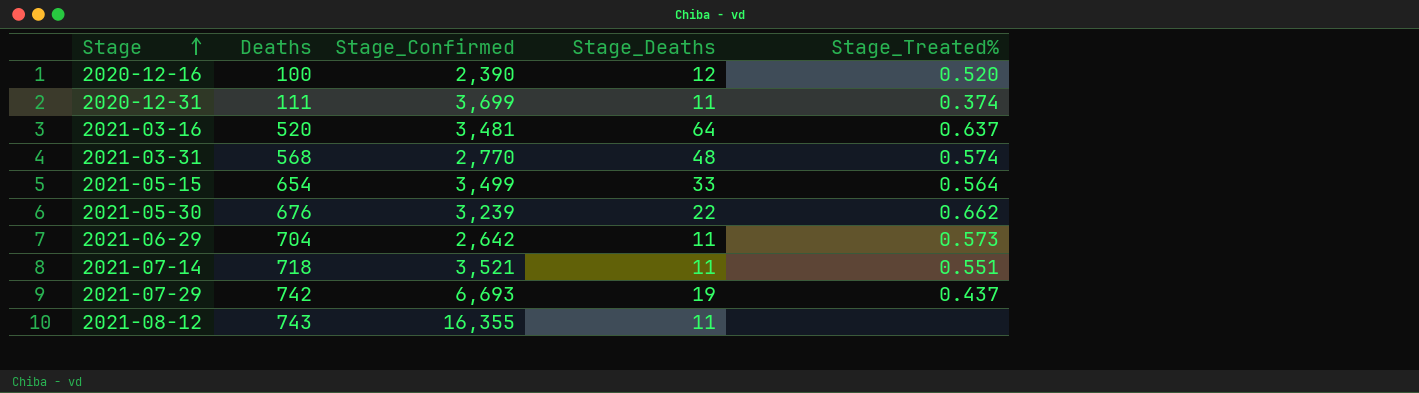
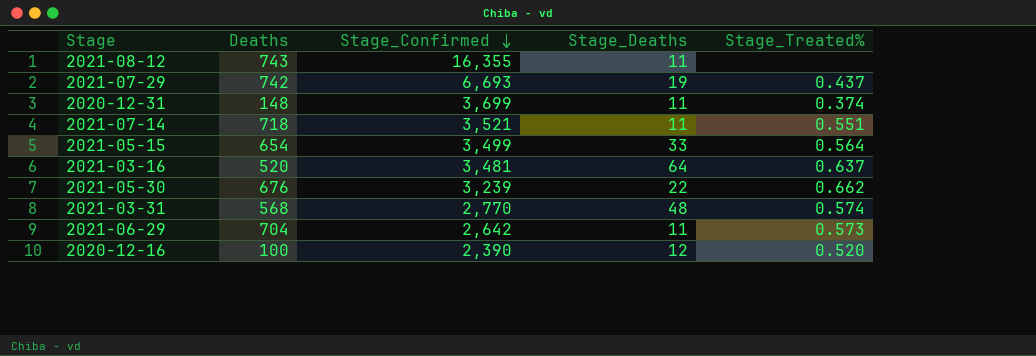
row order: Stage ascending -> Stage_Confirmed descending
2020-12-31 | Deaths: 111 -> 148

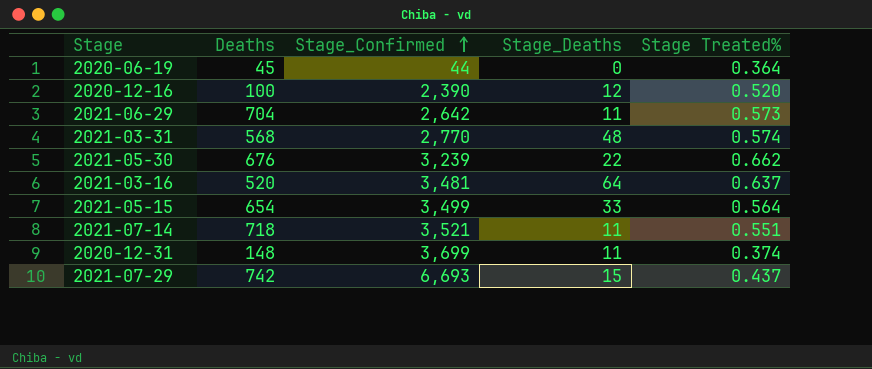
row order: Stage_Confirmed descending -> Stage_Confirmed ascending
column name: Stage_Treated% -> Stage Treated%
row 2021-08-12: 743 | 16,355 | 11 | none -> none
row 2020-06-19: none -> 45 | 44 | 0 | 0.364
2021-07-29 | Stage_Deaths: 19 -> 15

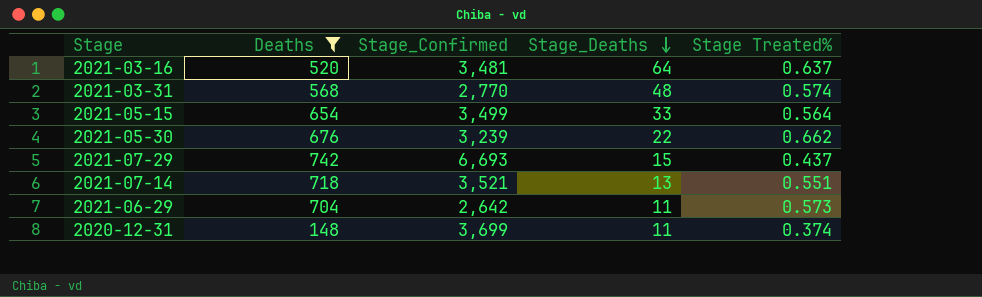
filter: none -> Deaths >= 148
row order: Stage_Confirmed ascending -> Stage_Deaths descending
2021-07-14 | Stage_Deaths: 11 -> 13

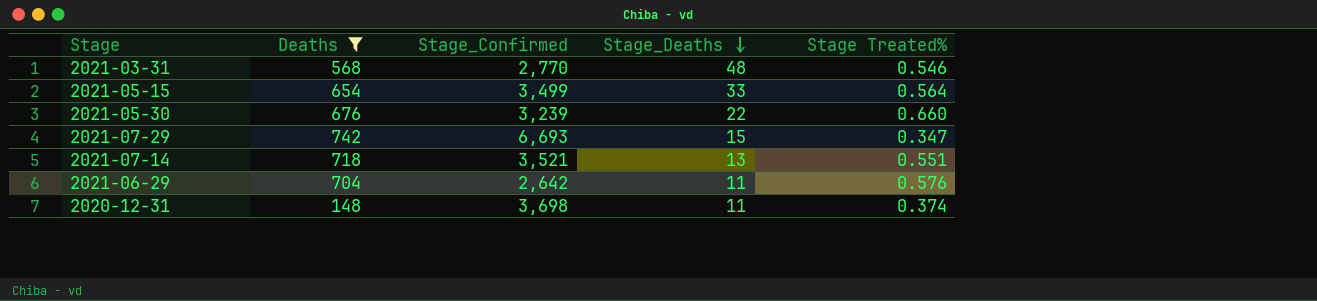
row 2021-03-16: 520 | 3,481 | 64 | 0.637 -> none
2021-03-31 | Stage Treated%: 0.574 -> 0.546
2021-05-30 | Stage Treated%: 0.662 -> 0.660
2021-07-29 | Stage Treated%: 0.437 -> 0.347
2021-06-29 | Stage Treated%: 0.573 -> 0.576
2020-12-31 | Stage_Confirmed: 3,699 -> 3,698

